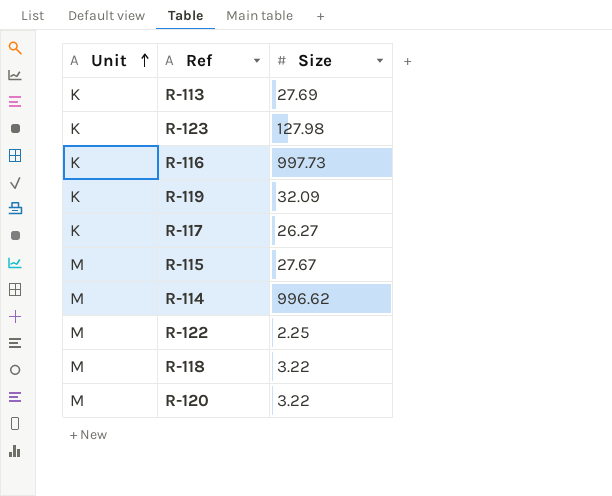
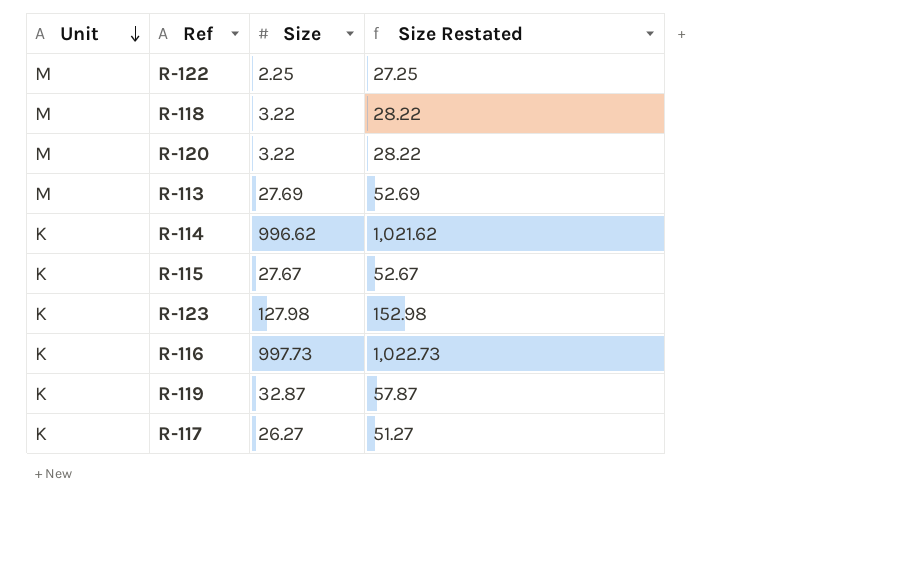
row order: Unit ascending -> Unit descending
column Size Restated | formula: none -> [Size] + 25
R-113 | Unit: K -> M
R-114 | Unit: M -> K
R-115 | Unit: M -> K
R-119 | Size: 32.09 -> 32.87

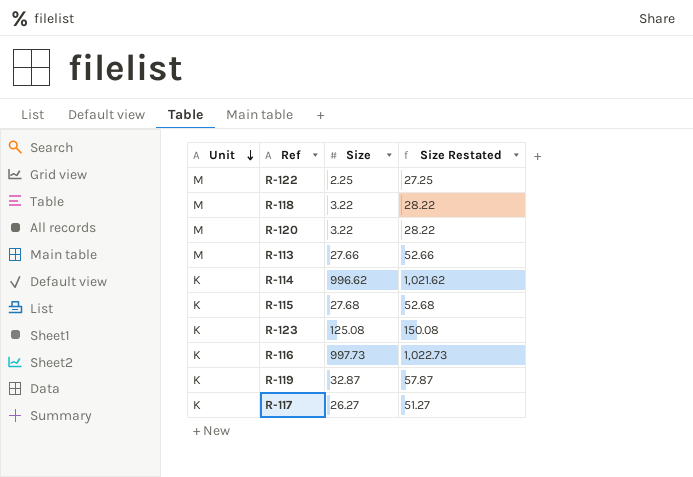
R-113 | Size: 27.69 -> 27.66
R-113 | Size Restated: 52.69 -> 52.66
R-115 | Size: 27.67 -> 27.68
R-115 | Size Restated: 52.67 -> 52.68
R-123 | Size: 127.98 -> 125.08
R-123 | Size Restated: 152.98 -> 150.08

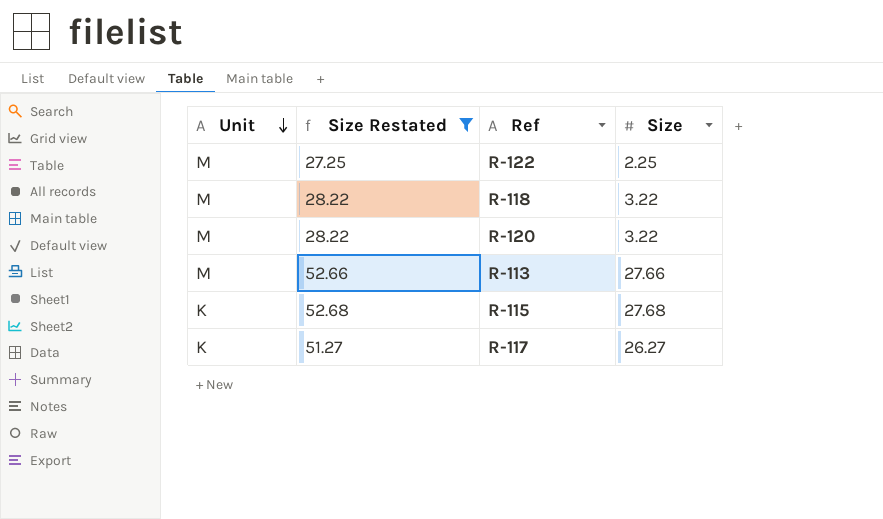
filter: none -> Size Restated <= 52.68
column Size Restated | position: 4 -> 2

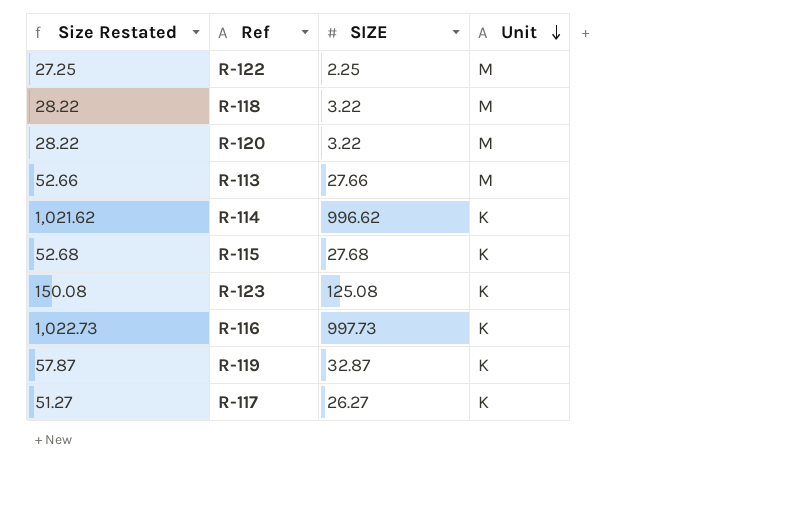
filter: Size Restated <= 52.68 -> none
column name: Size -> SIZE
column Unit | position: 1 -> 4

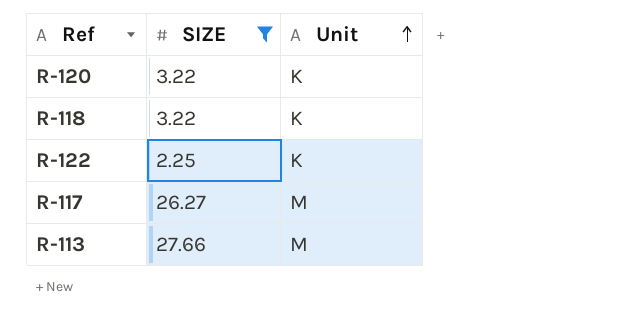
filter: none -> SIZE <= 27.66
row order: Unit descending -> Unit ascending
column Size Restated | formula: [SIZE] + 25 -> none
R-120 | Unit: M -> K
R-118 | Unit: M -> K
R-122 | Unit: M -> K
R-117 | Unit: K -> M

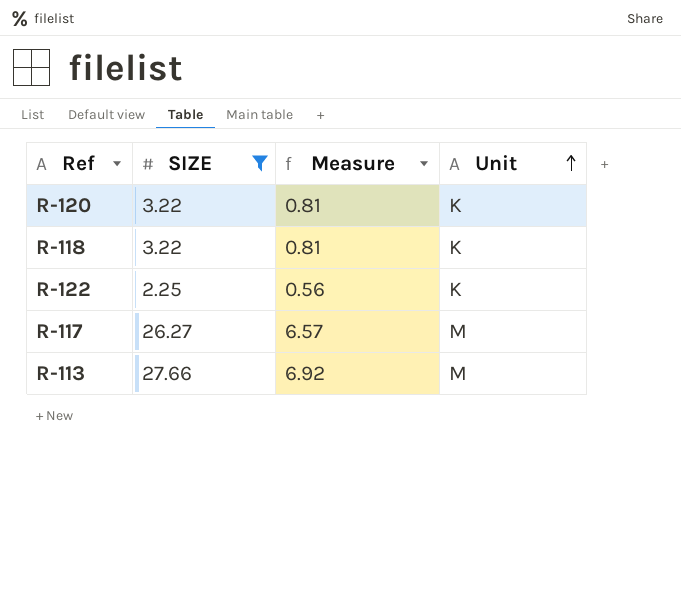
column Measure | formula: none -> [SIZE] * 0.25

